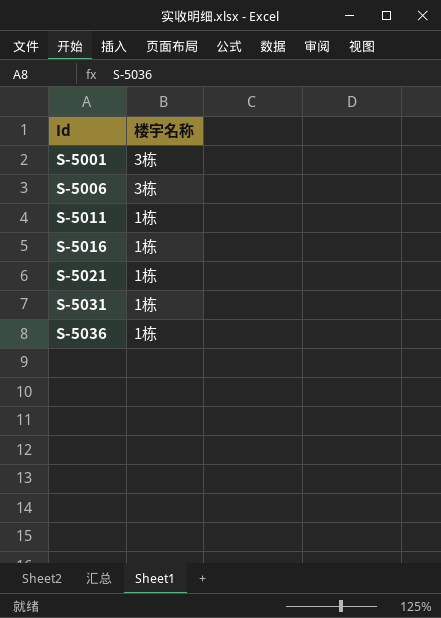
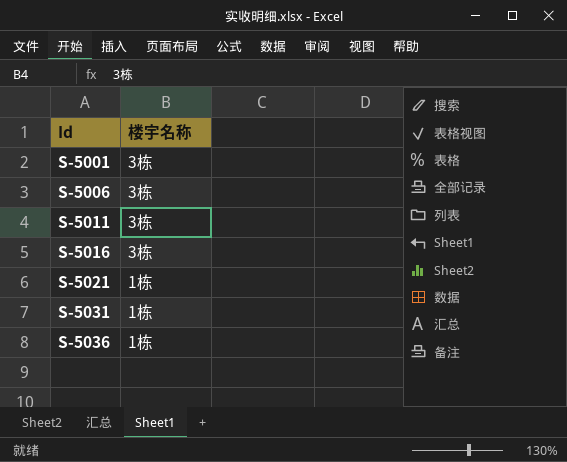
S-5011 | 楼宇名称: 1栋 -> 3栋
S-5016 | 楼宇名称: 1栋 -> 3栋

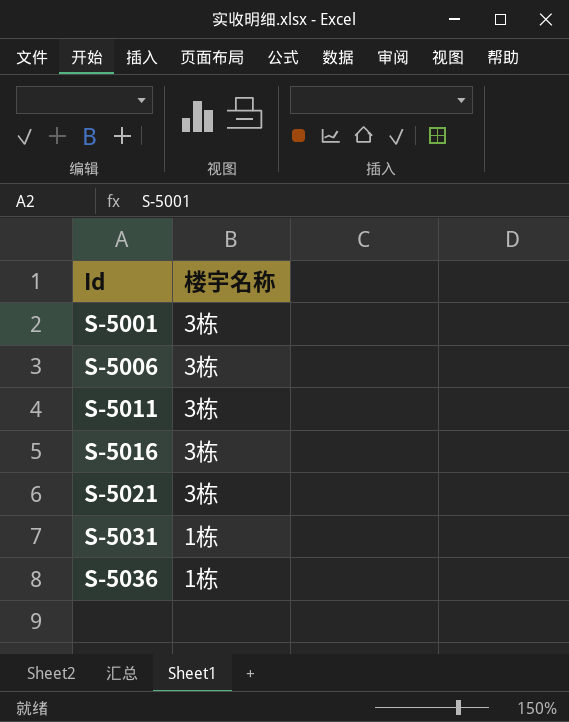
S-5021 | 楼宇名称: 1栋 -> 3栋

